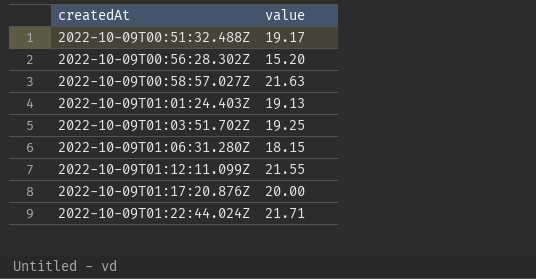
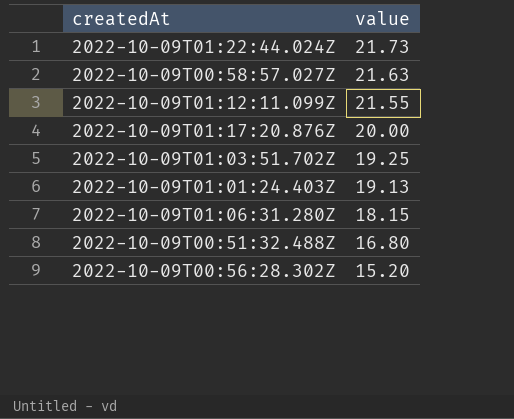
row order: createdAt ascending -> value descending
2022-10-09T01:22:44.024Z | value: 21.71 -> 21.73
2022-10-09T00:51:32.488Z | value: 19.17 -> 16.80

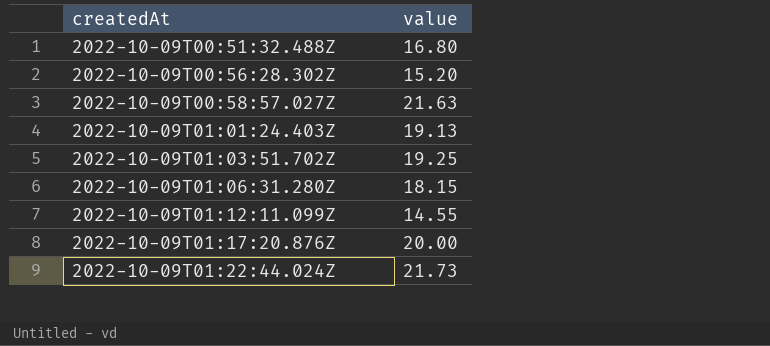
row order: value descending -> createdAt ascending
2022-10-09T01:12:11.099Z | value: 21.55 -> 14.55

